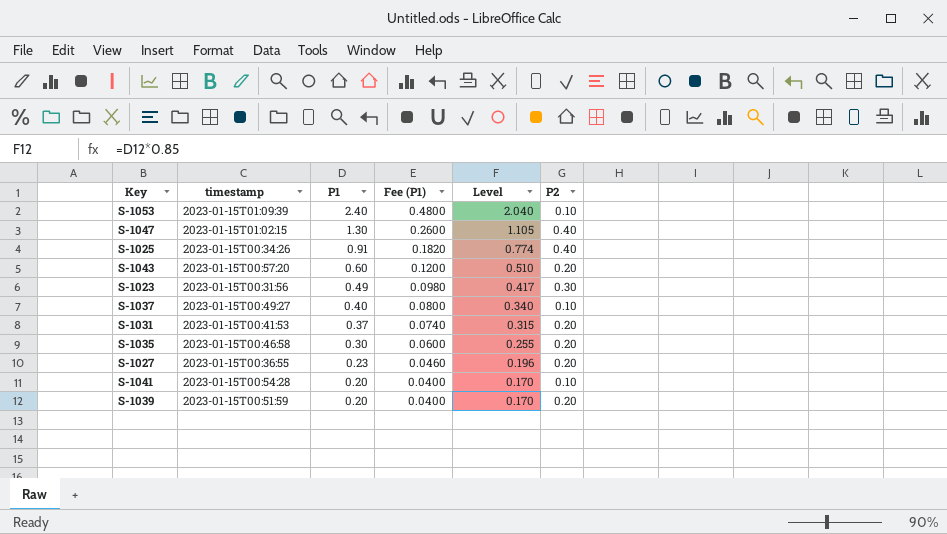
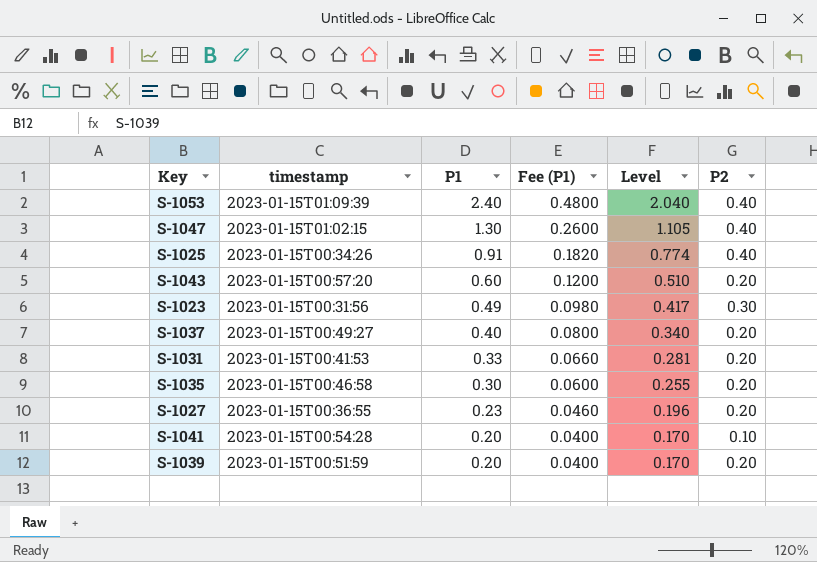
S-1053 | P2: 0.10 -> 0.40
S-1037 | P2: 0.10 -> 0.20
S-1031 | P1: 0.37 -> 0.33
S-1031 | Fee (P1): 0.0740 -> 0.0660
S-1031 | Level: 0.315 -> 0.281

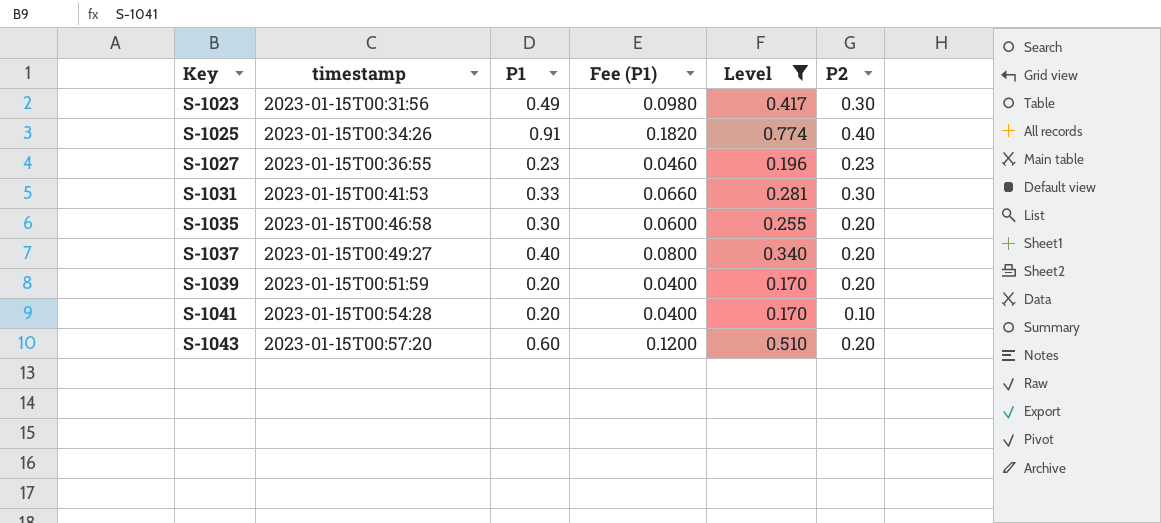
filter: none -> Level <= 0.774
row order: P1 descending -> Key ascending
S-1027 | P2: 0.20 -> 0.23
S-1031 | P2: 0.20 -> 0.30

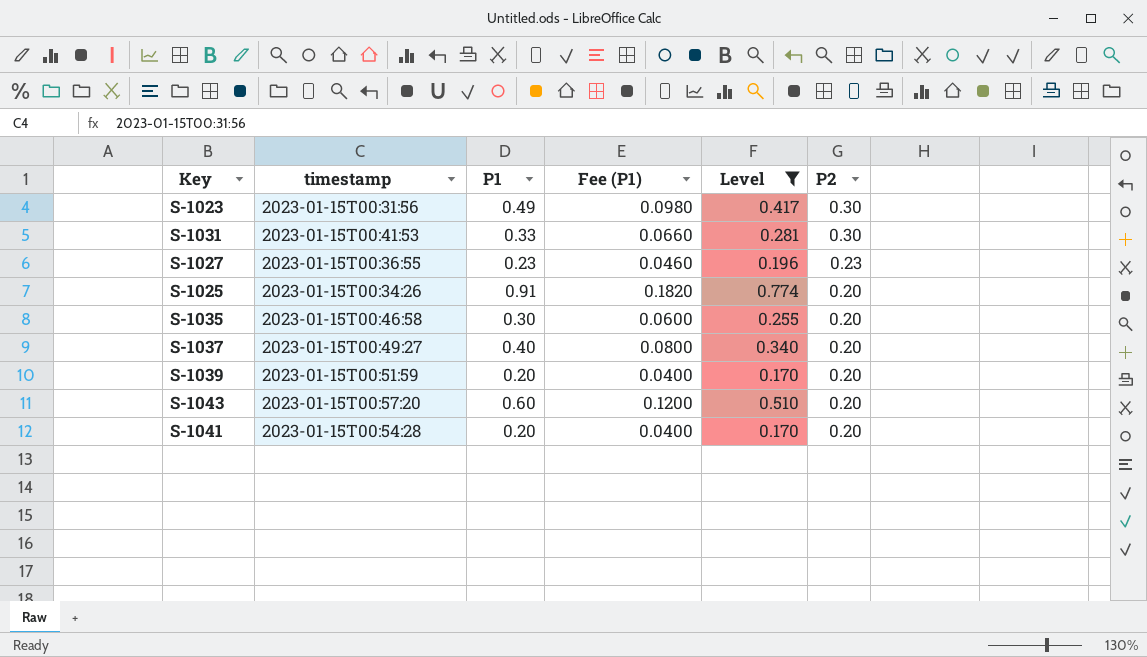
row order: Key ascending -> P2 descending
S-1025 | P2: 0.40 -> 0.20
S-1041 | P2: 0.10 -> 0.20

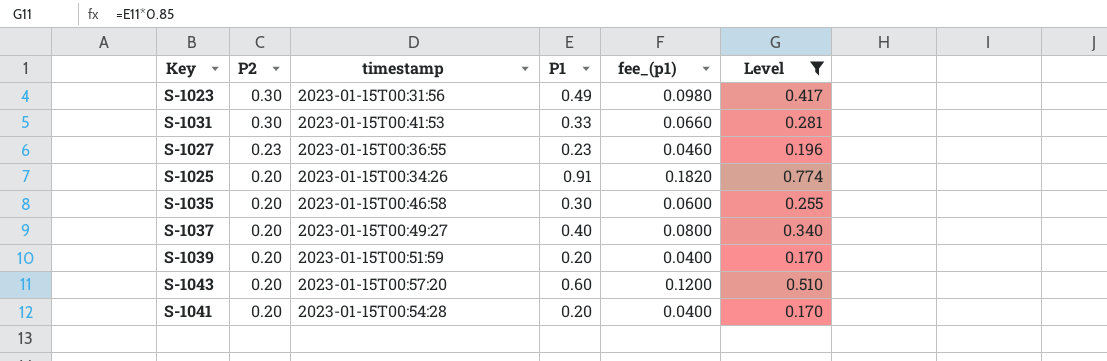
column P2 | position: 6 -> 2
column name: Fee (P1) -> fee_(p1)

